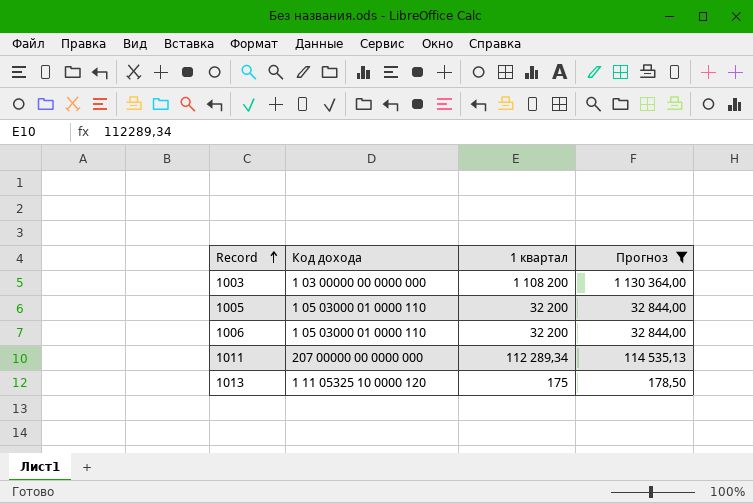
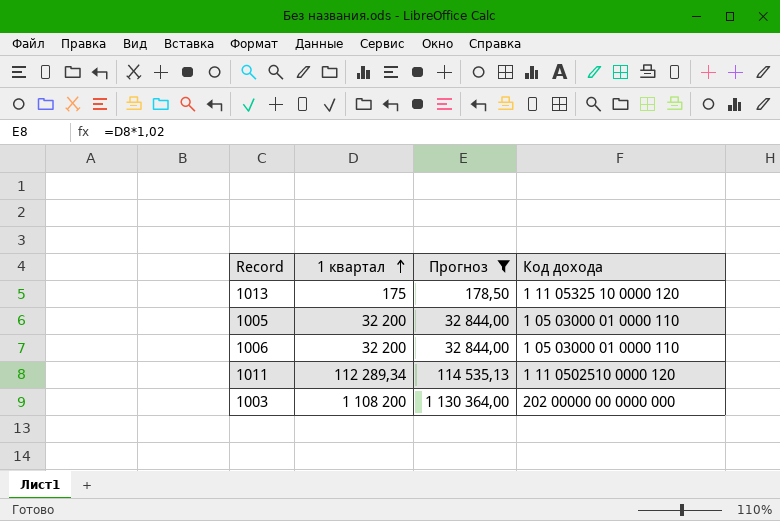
row order: Record ascending -> 1 квартал ascending
column Код дохода | position: 2 -> 4
1011 | Код дохода: 207 00000 00 0000 000 -> 1 11 0502510 0000 120
1003 | Код дохода: 1 03 00000 00 0000 000 -> 202 00000 00 0000 000

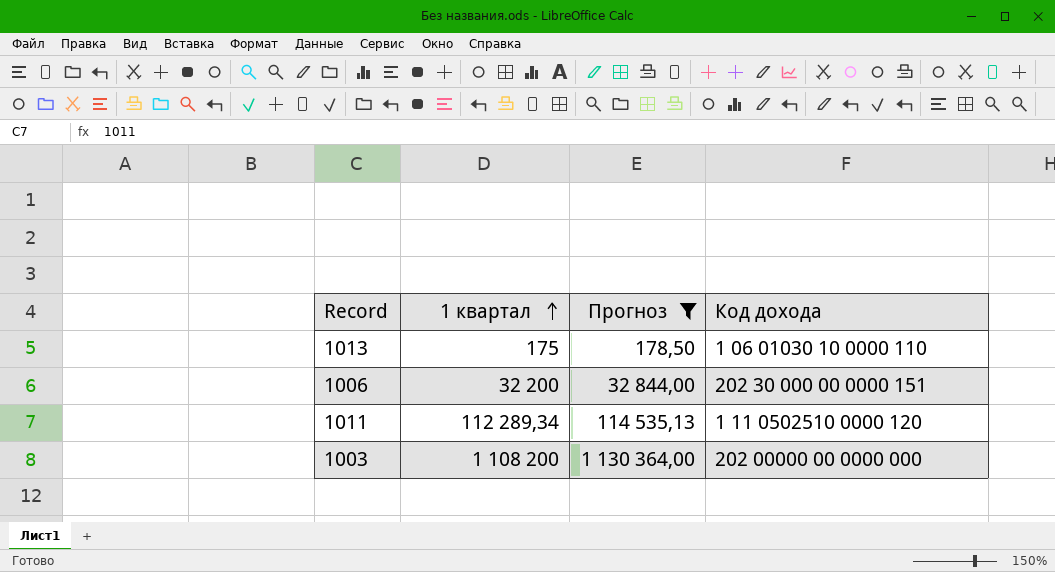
row 1005: 32 200 | 32 844,00 | 1 05 03000 01 0000 110 -> none
1013 | Код дохода: 1 11 05325 10 0000 120 -> 1 06 01030 10 0000 110
1006 | Код дохода: 1 05 03000 01 0000 110 -> 202 30 000 00 0000 151

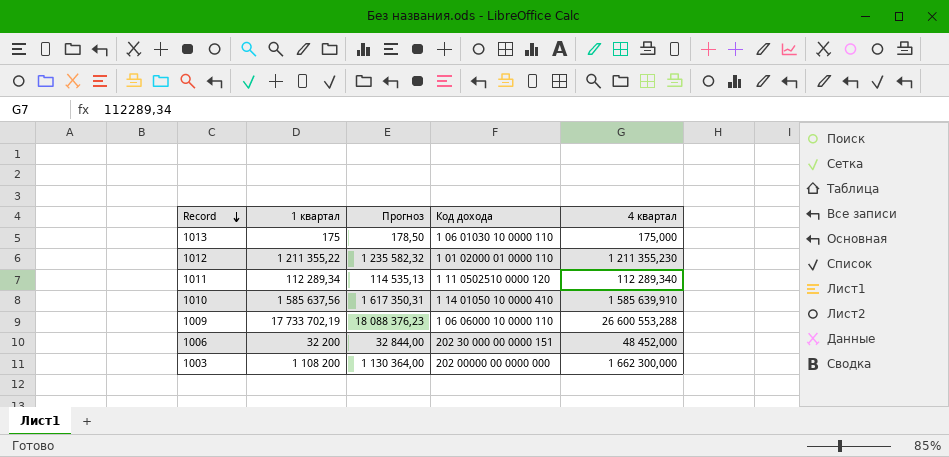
filter: Прогноз <= 1 130 364,00 -> none
row order: 1 квартал ascending -> Record descending
column 4 квартал | position: none -> 5

